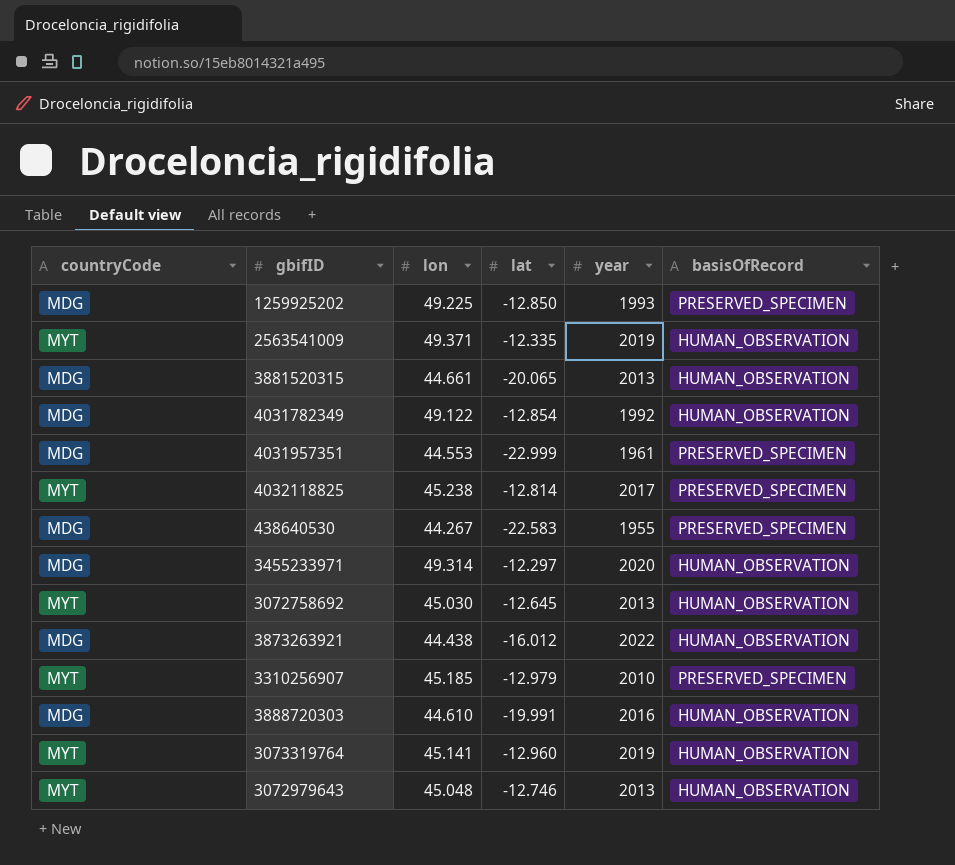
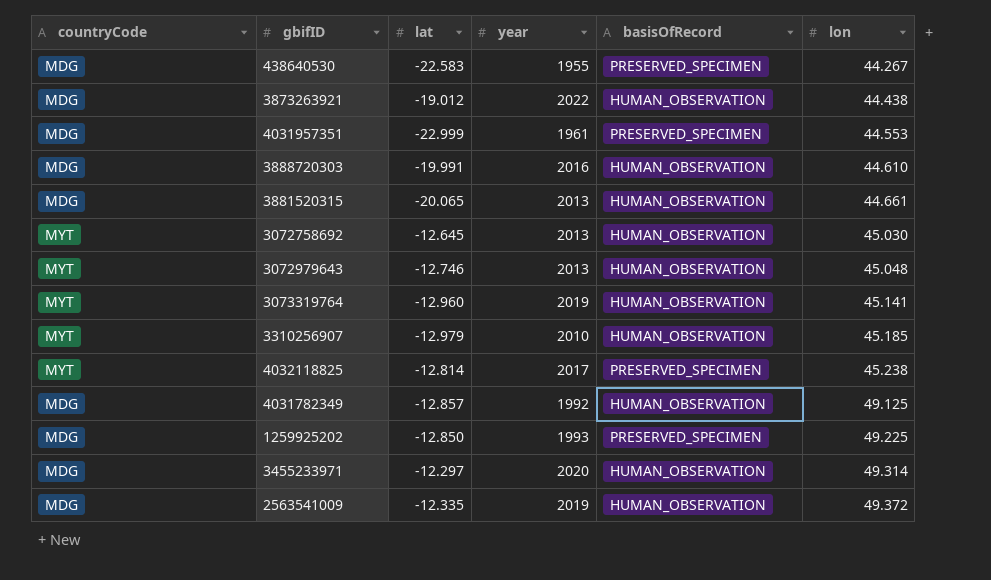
row order: none -> lon ascending
column lon | position: 3 -> 6
3873263921 | lat: -16.012 -> -19.012
3310256907 | basisOfRecord: PRESERVED_SPECIMEN -> HUMAN_OBSERVATION
4031782349 | lat: -12.854 -> -12.857
4031782349 | lon: 49.122 -> 49.125
2563541009 | countryCode: MYT -> MDG
2563541009 | lon: 49.371 -> 49.372

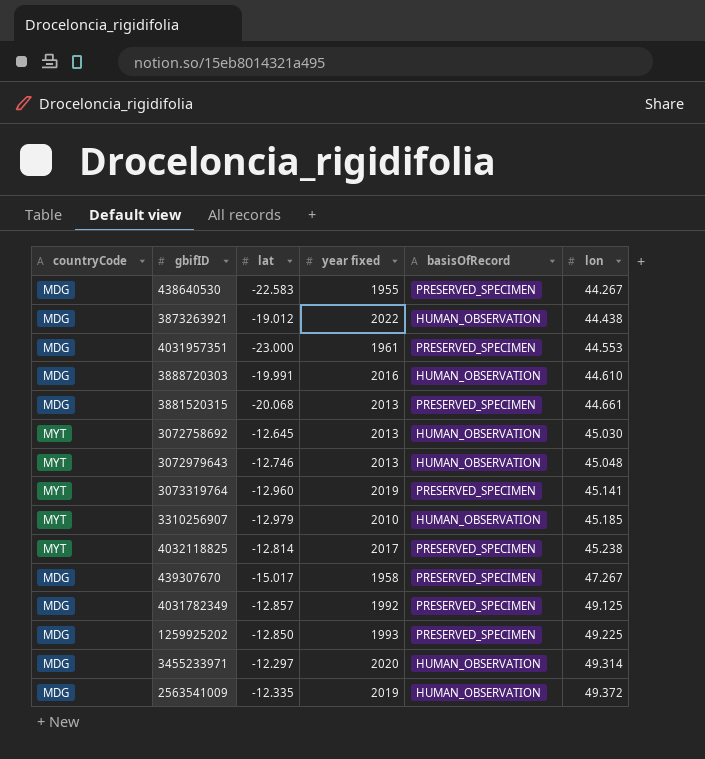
column name: year -> year fixed
4031957351 | lat: -22.999 -> -23.000
3881520315 | lat: -20.065 -> -20.068
3881520315 | basisOfRecord: HUMAN_OBSERVATION -> PRESERVED_SPECIMEN
3073319764 | basisOfRecord: HUMAN_OBSERVATION -> PRESERVED_SPECIMEN
row 439307670: none -> MDG | -15.017 | 1958 | PRESERVED_SPECIMEN | 47.267
4031782349 | basisOfRecord: HUMAN_OBSERVATION -> PRESERVED_SPECIMEN

